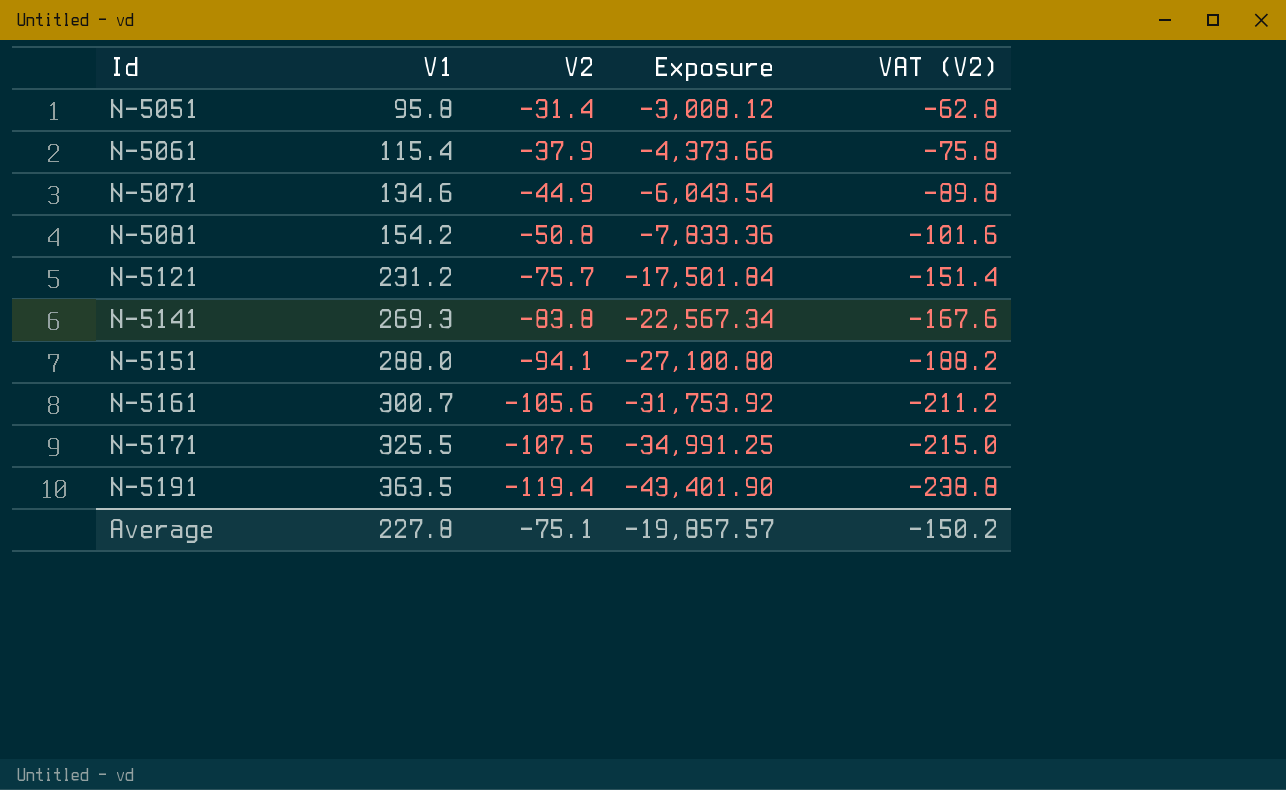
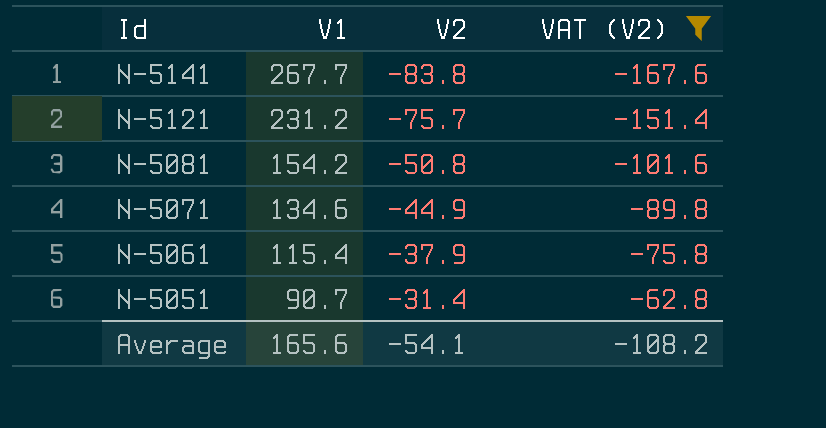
filter: none -> VAT (V2) >= -167.6
row order: Id ascending -> Id descending
column Exposure | formula: [V1] * [V2] -> none
N-5141 | V1: 269.3 -> 267.7
N-5051 | V1: 95.8 -> 90.7
Average | V1: 227.8 -> 165.6
Average | V2: -75.1 -> -54.1
Average | VAT (V2): -150.2 -> -108.2

